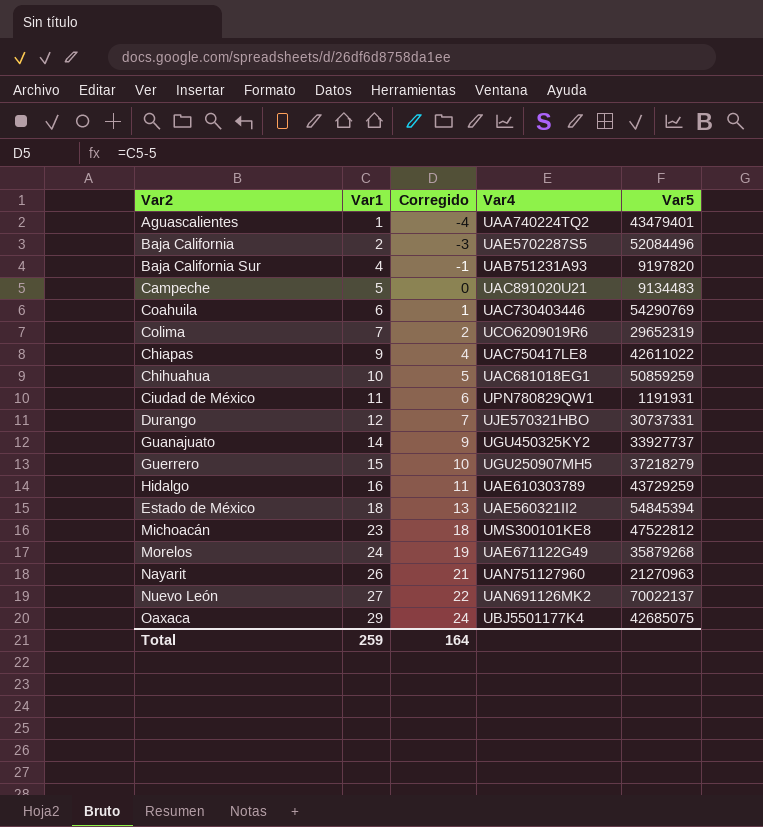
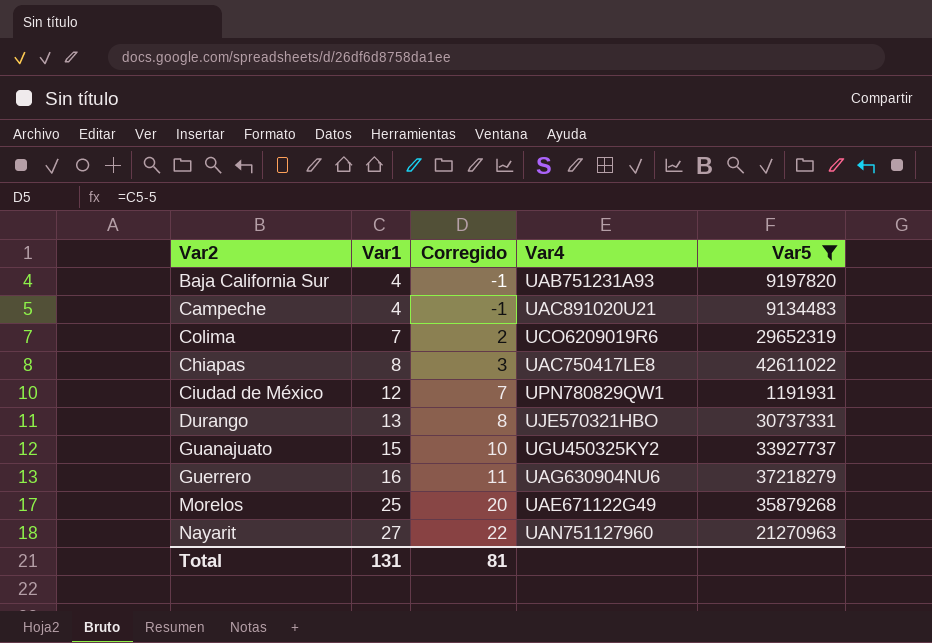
filter: none -> Var5 <= 42611022
Campeche | Var1: 5 -> 4
Campeche | Corregido: 0 -> -1
Chiapas | Var1: 9 -> 8
Chiapas | Corregido: 4 -> 3
Ciudad de México | Var1: 11 -> 12
Ciudad de México | Corregido: 6 -> 7
Durango | Var1: 12 -> 13
Durango | Corregido: 7 -> 8
Guanajuato | Var1: 14 -> 15
Guanajuato | Corregido: 9 -> 10
Guerrero | Var1: 15 -> 16
Guerrero | Corregido: 10 -> 11
Guerrero | Var4: UGU250907MH5 -> UAG630904NU6
Morelos | Var1: 24 -> 25
Morelos | Corregido: 19 -> 20
Nayarit | Var1: 26 -> 27
Nayarit | Corregido: 21 -> 22
Total | Var1: 259 -> 131
Total | Corregido: 164 -> 81

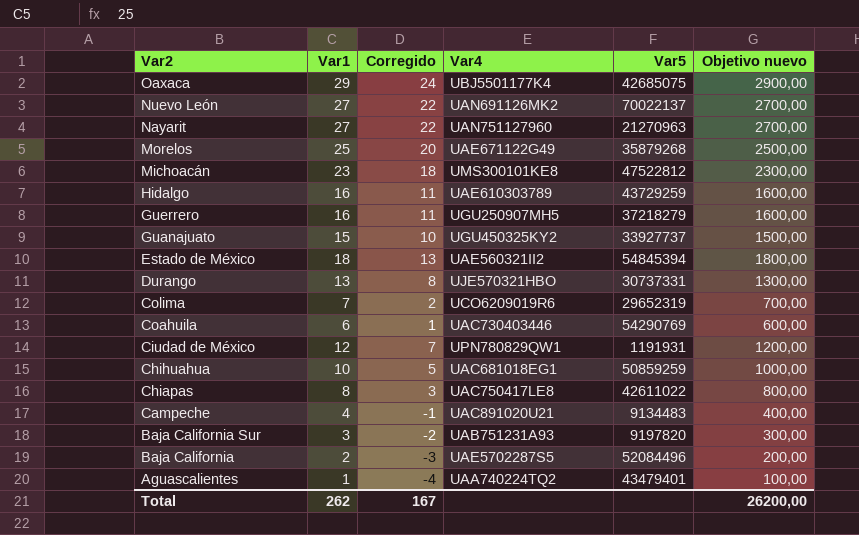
filter: Var5 <= 42611022 -> none
row order: Var1 ascending -> Var2 descending
column Objetivo nuevo | formula: none -> [Var1] * 100
Guerrero | Var4: UAG630904NU6 -> UGU250907MH5
Baja California Sur | Var1: 4 -> 3
Baja California Sur | Corregido: -1 -> -2
Total | Var1: 131 -> 262
Total | Corregido: 81 -> 167

